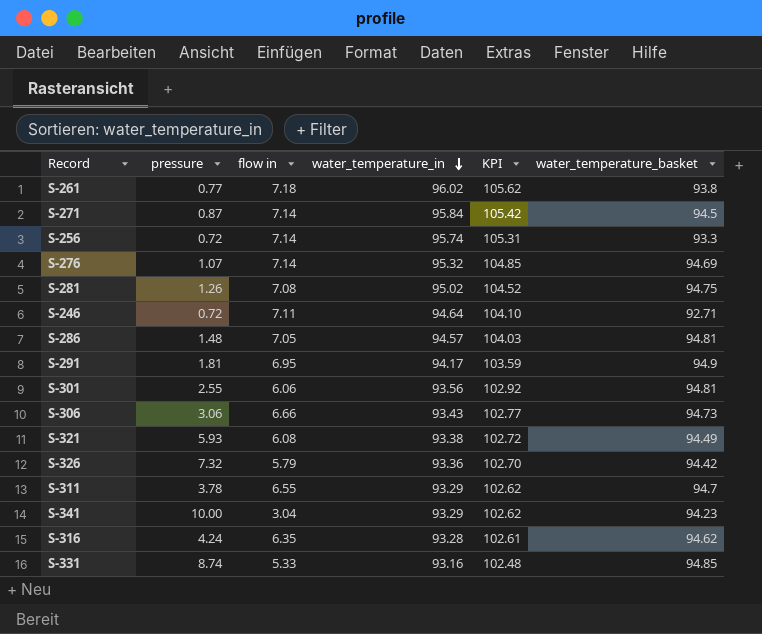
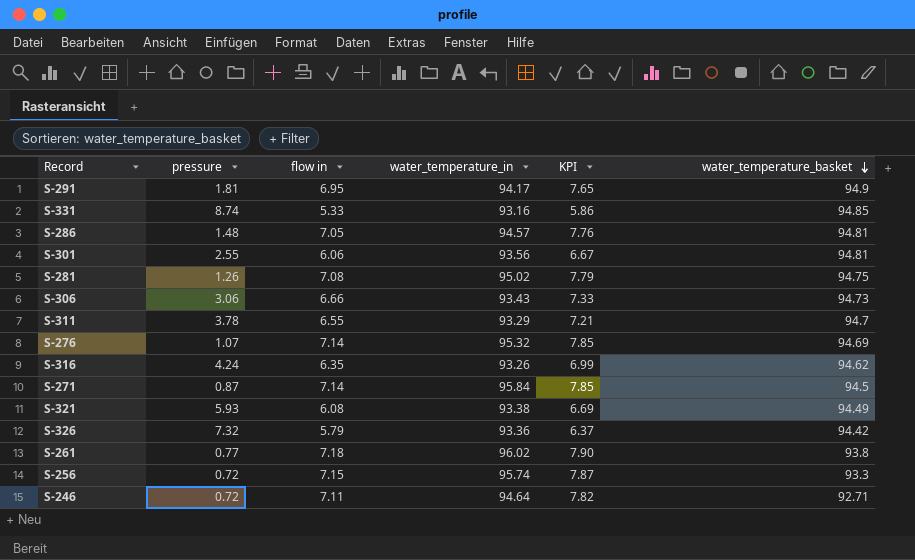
row order: water_temperature_in descending -> water_temperature_basket descending
column KPI | formula: [water_temperature_in] * 1.1 -> [flow in] * 1.1
row S-341: 10.00 | 3.04 | 93.29 | 102.62 | 94.23 -> none
S-316 | water_temperature_in: 93.28 -> 93.26
S-256 | flow in: 7.14 -> 7.15

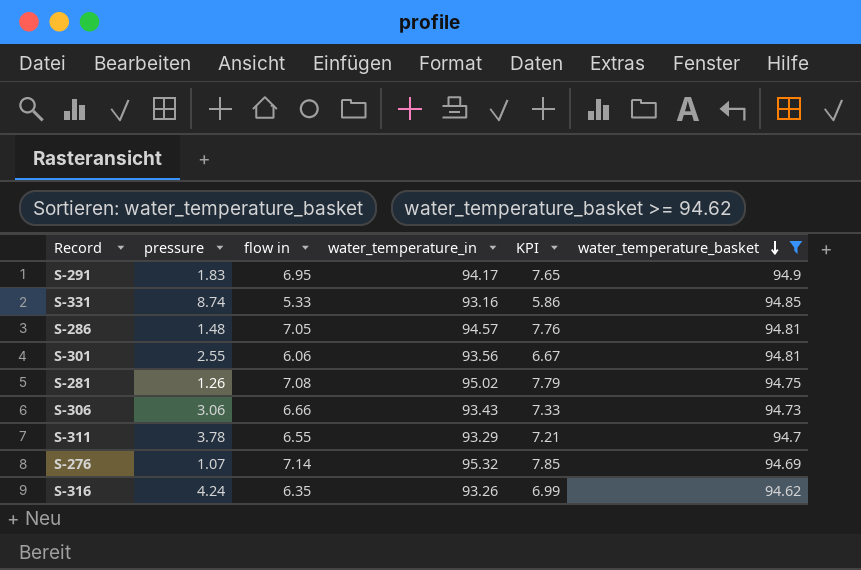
filter: none -> water_temperature_basket >= 94.62
S-291 | pressure: 1.81 -> 1.83

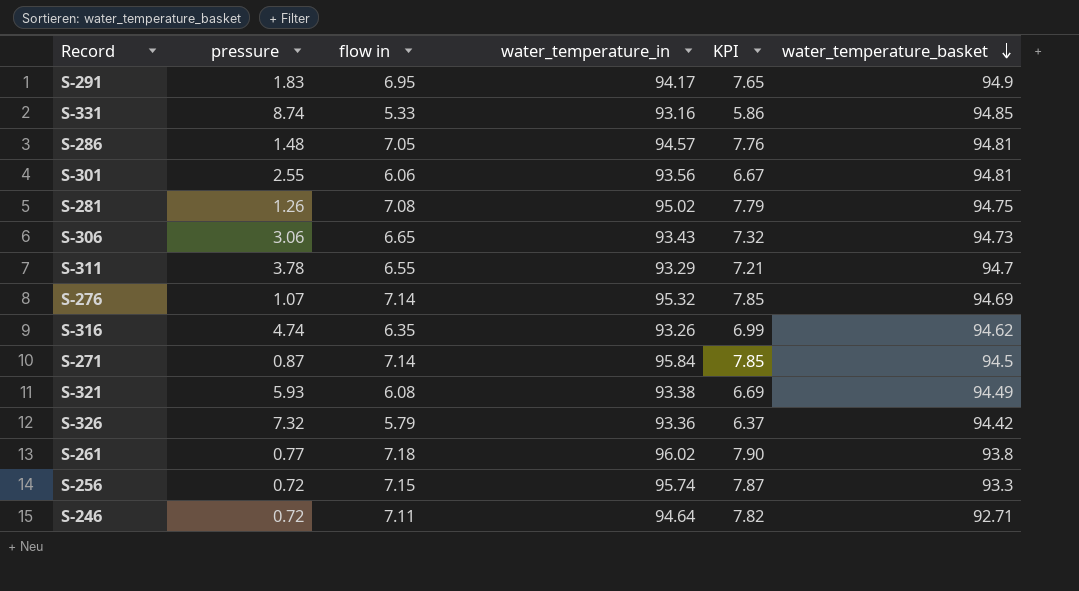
filter: water_temperature_basket >= 94.62 -> none
S-306 | flow in: 6.66 -> 6.65
S-306 | KPI: 7.33 -> 7.32
S-316 | pressure: 4.24 -> 4.74

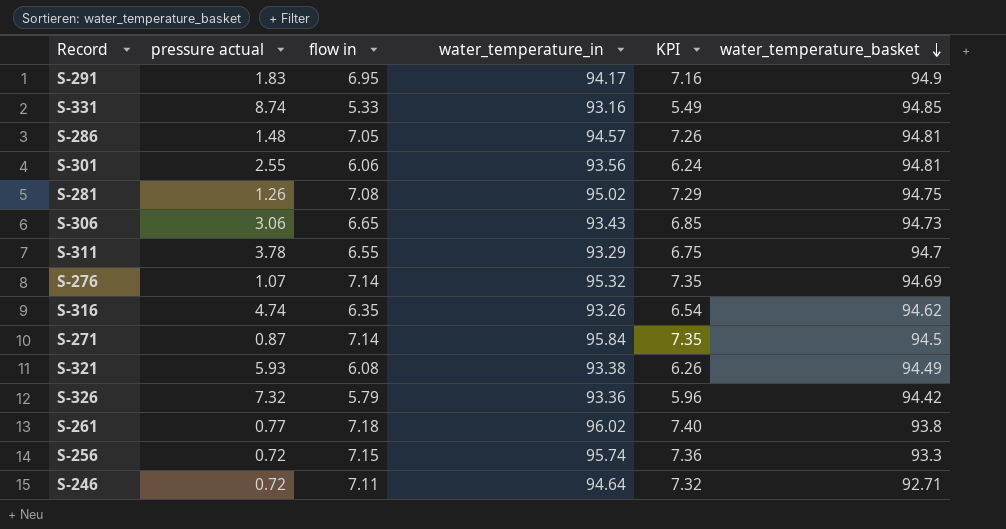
column name: pressure -> pressure actual
column KPI | formula: [flow in] * 1.1 -> [flow in] * 1.03

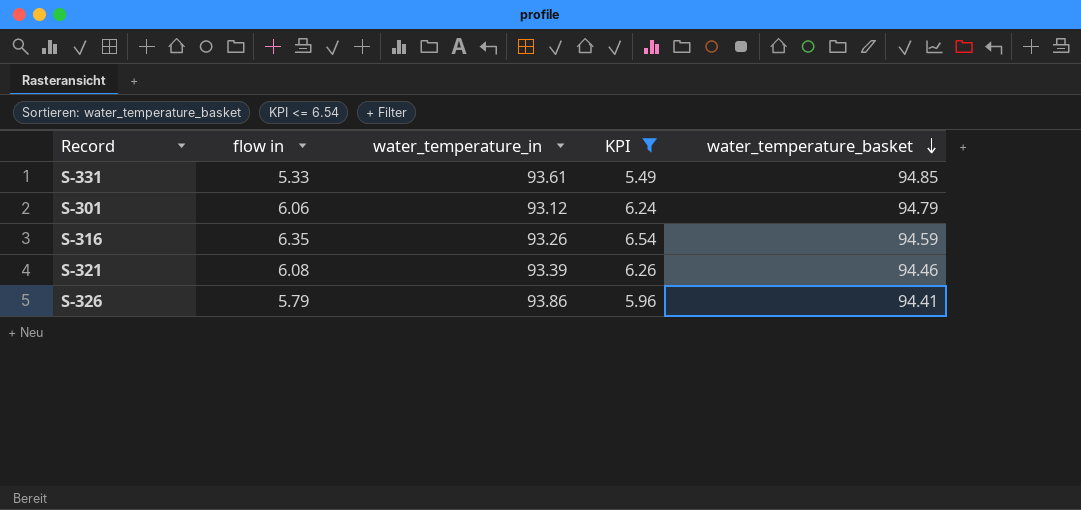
filter: none -> KPI <= 6.54
column pressure actual | position: 2 -> none
S-331 | water_temperature_in: 93.16 -> 93.61
S-301 | water_temperature_in: 93.56 -> 93.12
S-301 | water_temperature_basket: 94.81 -> 94.79
S-316 | water_temperature_basket: 94.62 -> 94.59
S-321 | water_temperature_in: 93.38 -> 93.39
S-321 | water_temperature_basket: 94.49 -> 94.46
S-326 | water_temperature_in: 93.36 -> 93.86
S-326 | water_temperature_basket: 94.42 -> 94.41

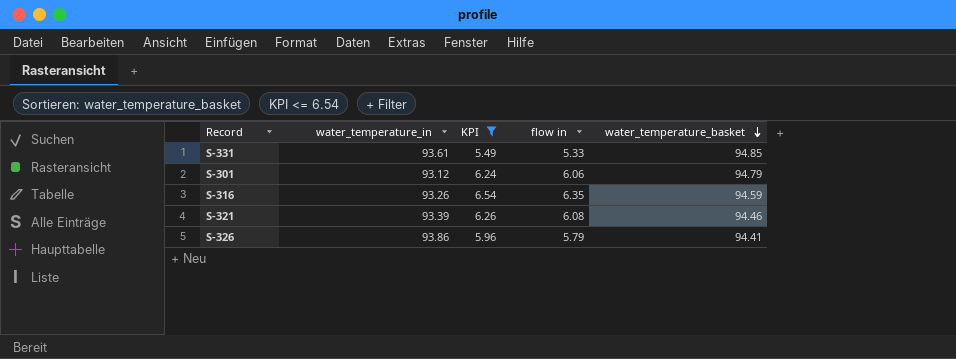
column flow in | position: 2 -> 4

